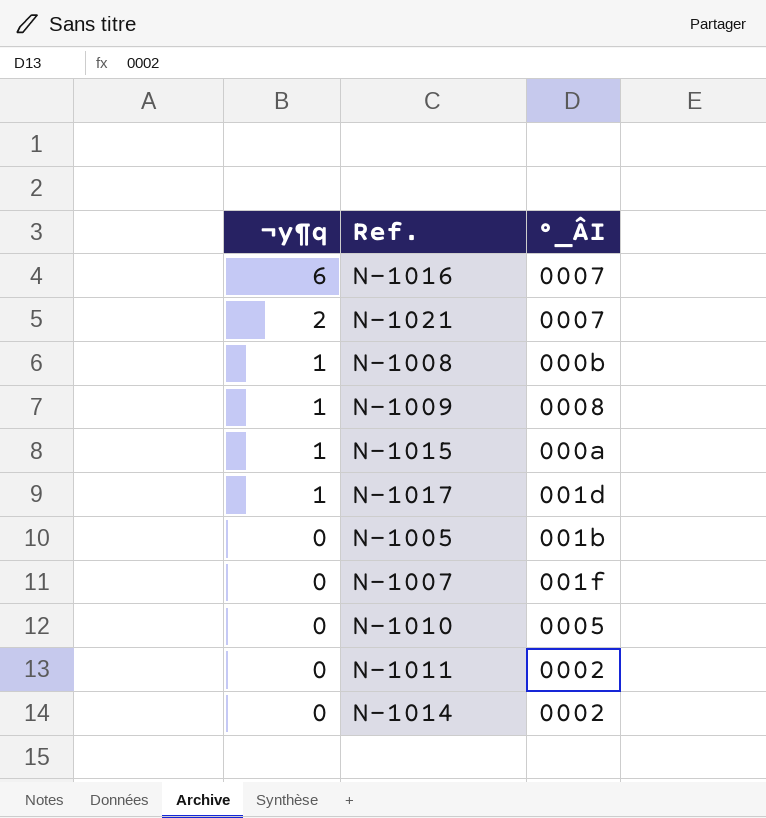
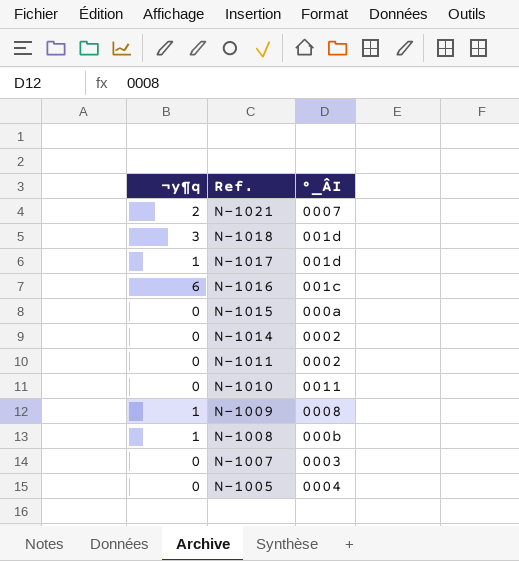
row order: ¬y¶q descending -> Ref. descending
row N-1018: none -> 3 | 001d
N-1016 | °_ÂI: 0007 -> 001c
N-1015 | ¬y¶q: 1 -> 0
N-1010 | °_ÂI: 0005 -> 0011
N-1007 | °_ÂI: 001f -> 0003
N-1005 | °_ÂI: 001b -> 0004

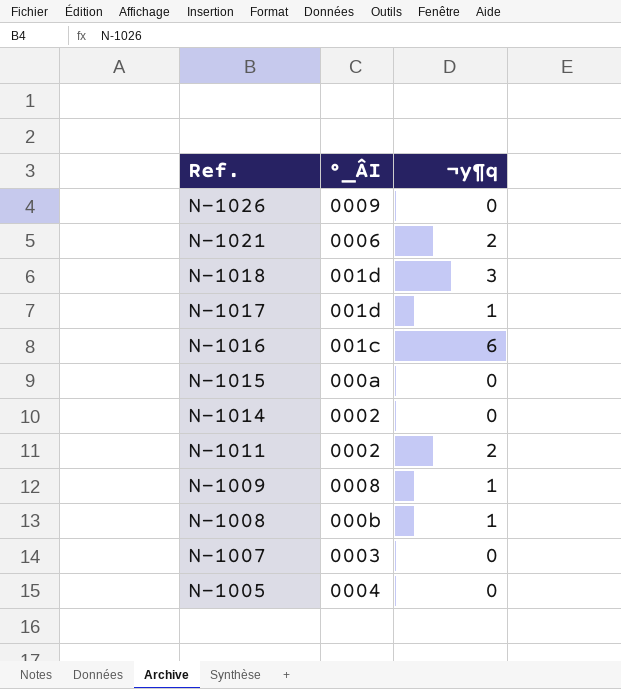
column ¬y¶q | position: 1 -> 3
row N-1010: 0 | 0011 -> none
row N-1026: none -> 0009 | 0
N-1021 | °_ÂI: 0007 -> 0006
N-1011 | ¬y¶q: 0 -> 2

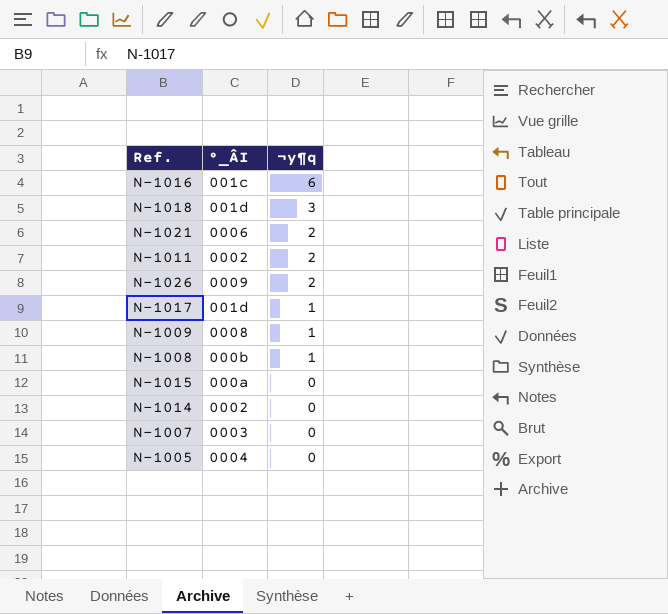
row order: Ref. descending -> ¬y¶q descending
N-1026 | ¬y¶q: 0 -> 2

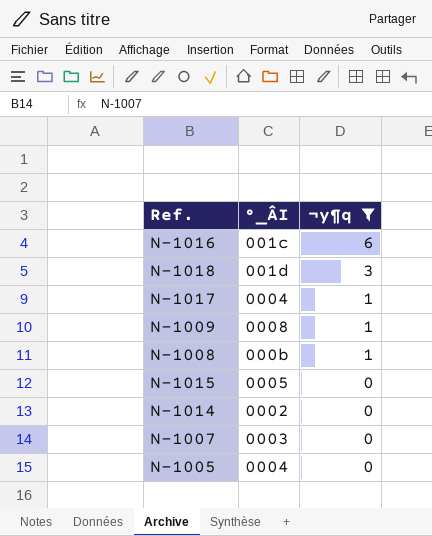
filter: none -> ¬y¶q != 2
N-1017 | °_ÂI: 001d -> 0004
N-1015 | °_ÂI: 000a -> 0005

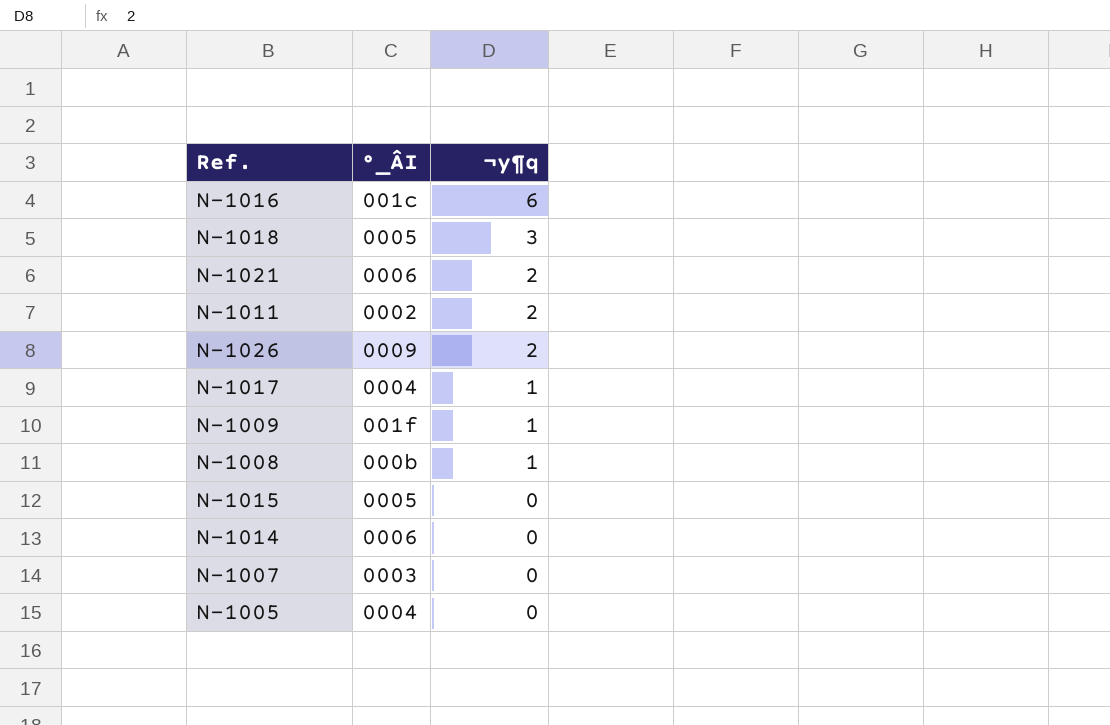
filter: ¬y¶q != 2 -> none
N-1018 | °_ÂI: 001d -> 0005
N-1009 | °_ÂI: 0008 -> 001f
N-1014 | °_ÂI: 0002 -> 0006

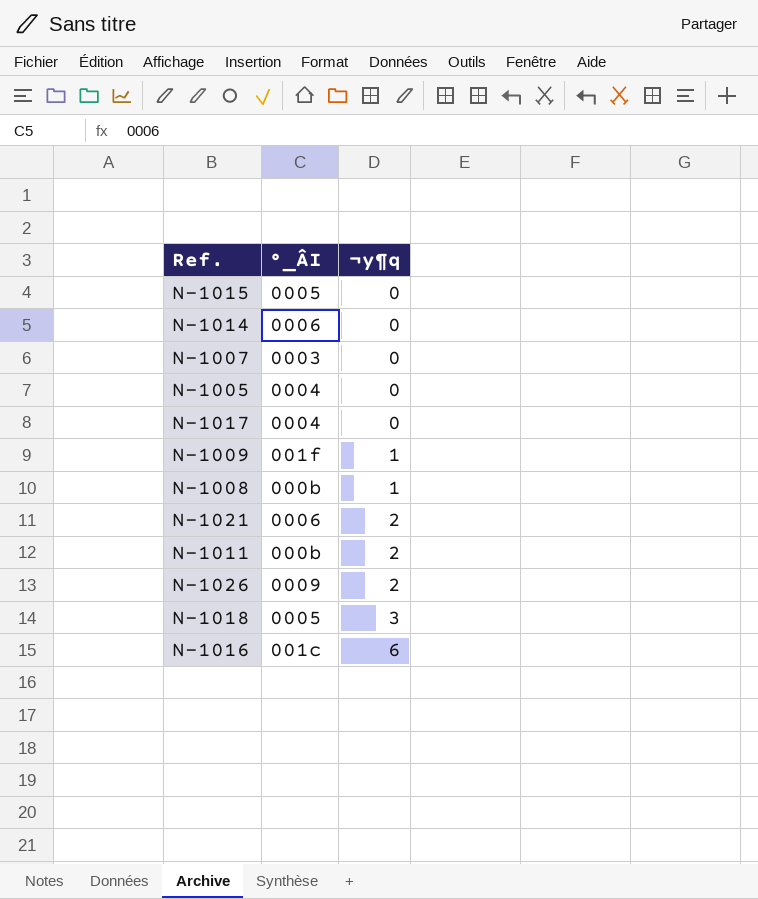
row order: ¬y¶q descending -> ¬y¶q ascending
N-1017 | ¬y¶q: 1 -> 0
N-1011 | °_ÂI: 0002 -> 000b

